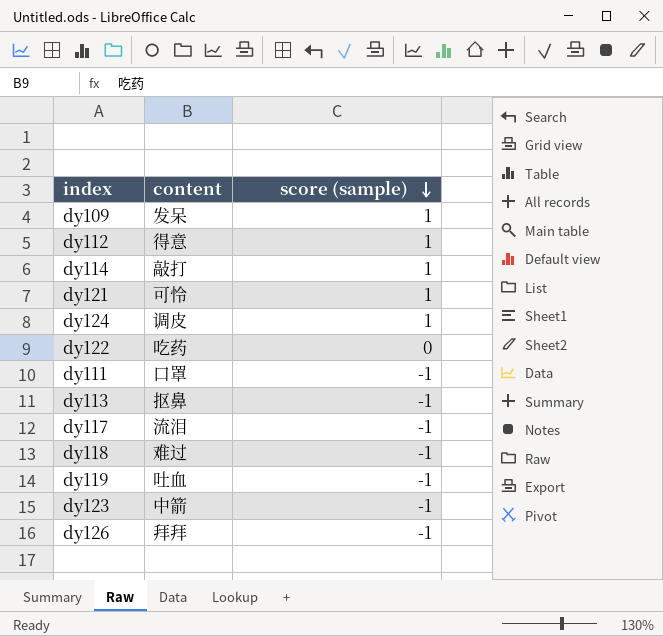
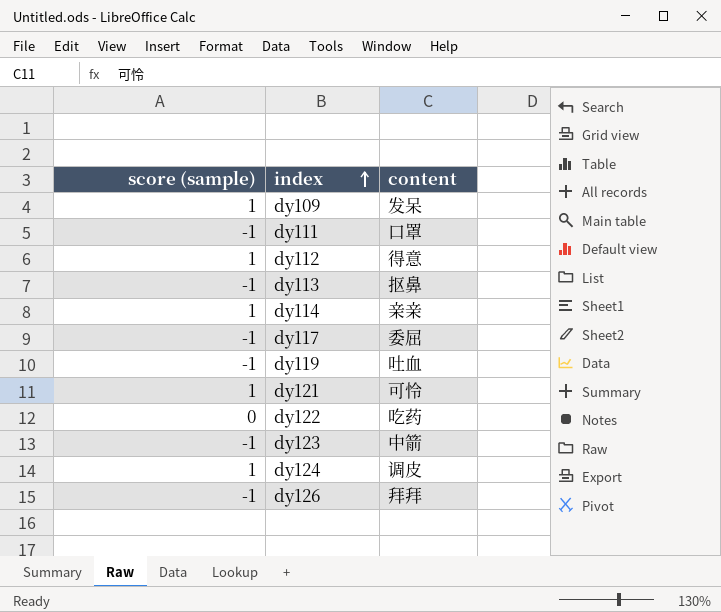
row order: score (sample) descending -> index ascending
column score (sample) | position: 3 -> 1
row dy118: 难过 | -1 -> none
dy114 | content: 敲打 -> 亲亲
dy117 | content: 流泪 -> 委屈

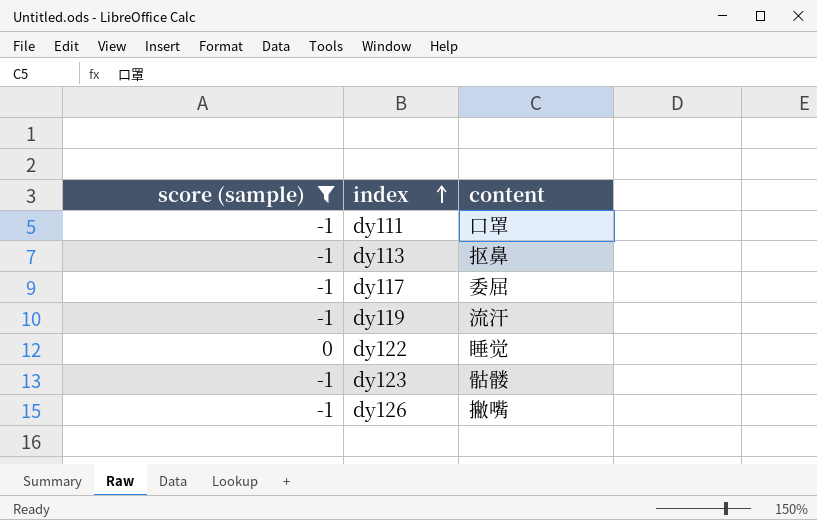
filter: none -> score (sample) != 1
dy119 | content: 吐血 -> 流汗
dy122 | content: 吃药 -> 睡觉
dy123 | content: 中箭 -> 骷髅
dy126 | content: 拜拜 -> 撇嘴

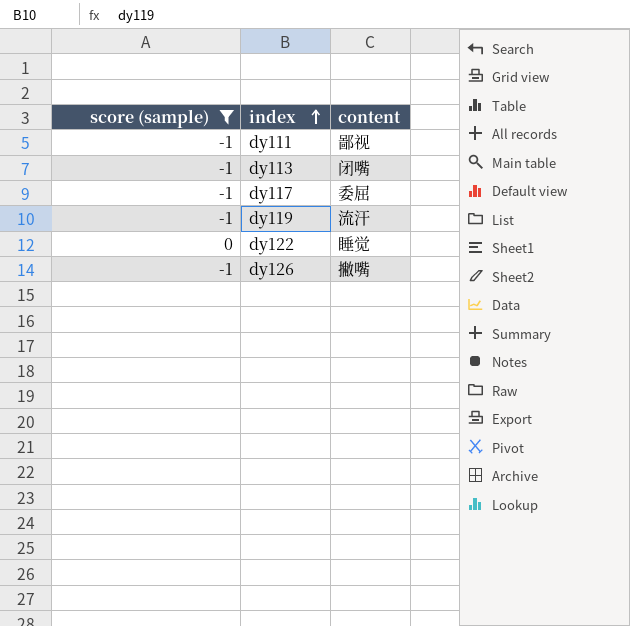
row dy123: -1 | 骷髅 -> none
dy111 | content: 口罩 -> 鄙视
dy113 | content: 抠鼻 -> 闭嘴

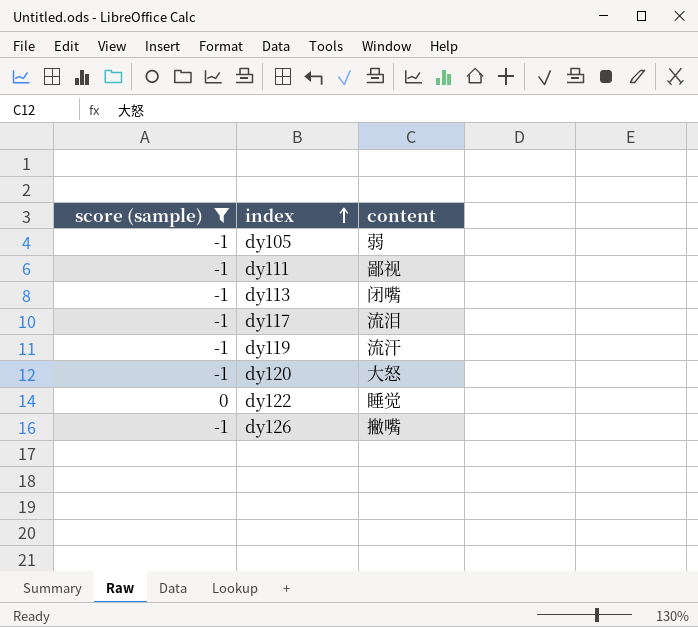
row dy105: none -> -1 | 弱
dy117 | content: 委屈 -> 流泪
row dy120: none -> -1 | 大怒

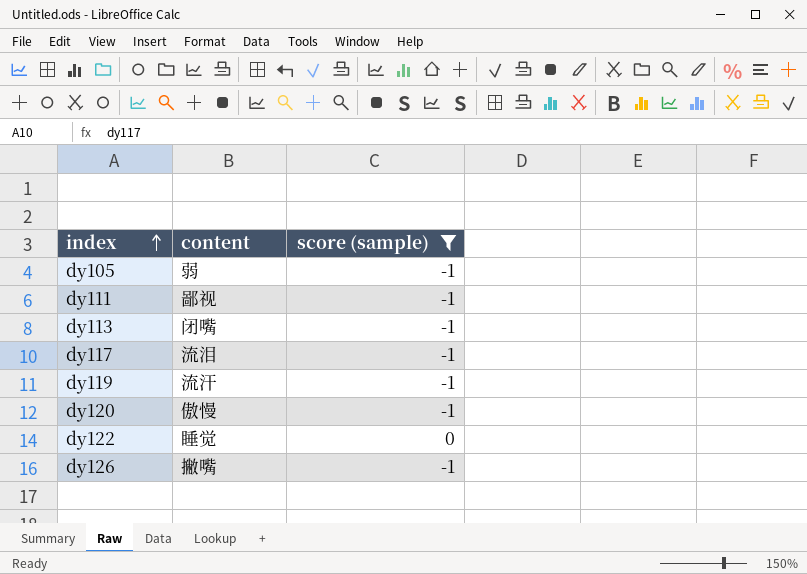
column score (sample) | position: 1 -> 3
dy120 | content: 大怒 -> 傲慢

